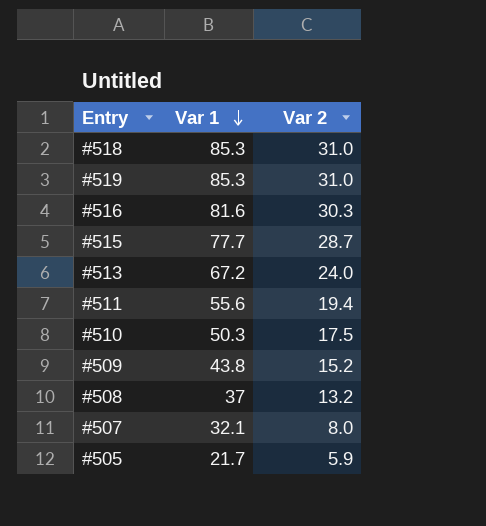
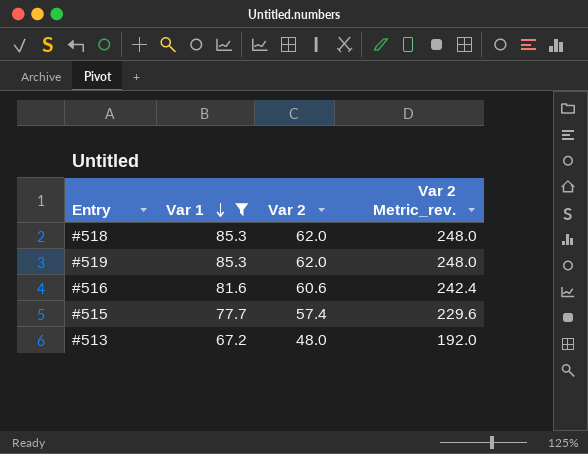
filter: none -> Var 1 >= 67.2
column Var 2 Metric_rev. | formula: none -> [Var 2] * 4
#518 | Var 2: 31.0 -> 62.0
#519 | Var 2: 31.0 -> 62.0
#516 | Var 2: 30.3 -> 60.6
#515 | Var 2: 28.7 -> 57.4
#513 | Var 2: 24.0 -> 48.0

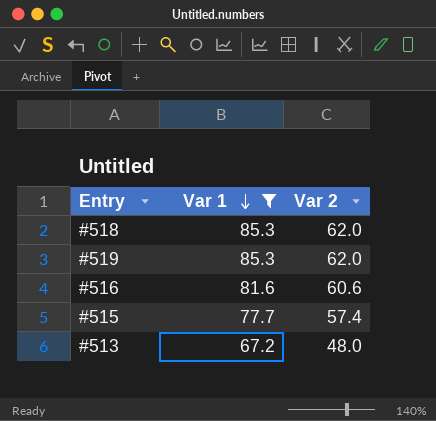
column Var 2 Metric_rev. | formula: [Var 2] * 4 -> none

